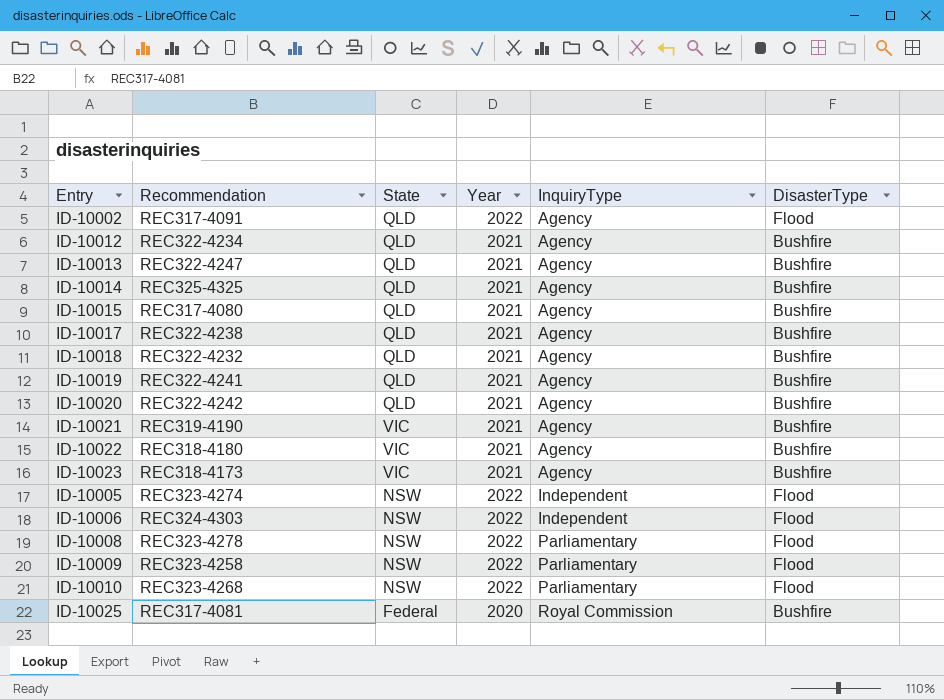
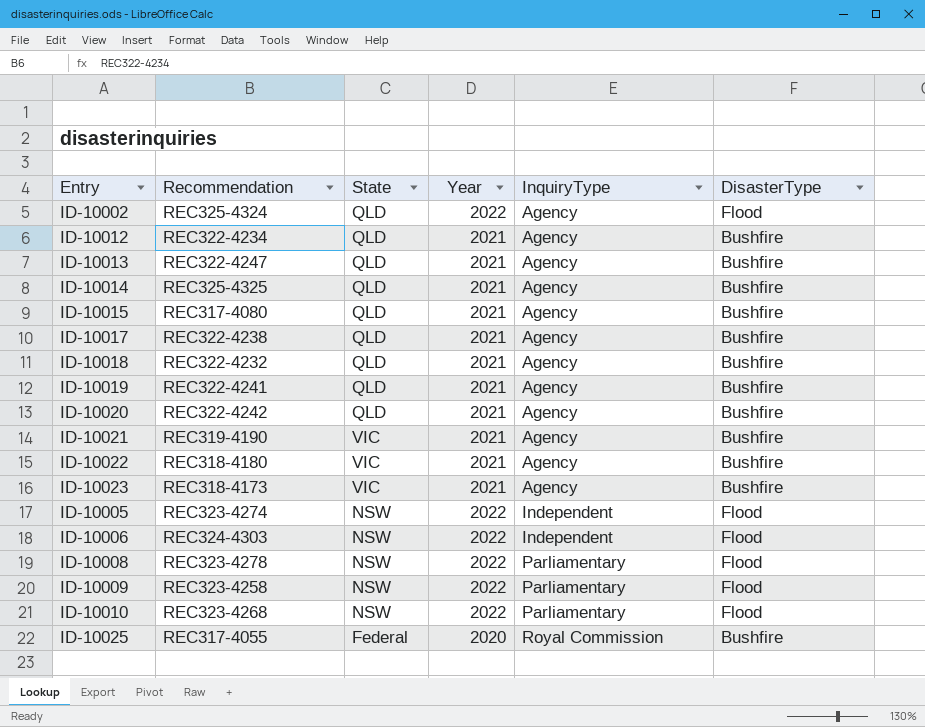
ID-10002 | Recommendation: REC317-4091 -> REC325-4324
ID-10025 | Recommendation: REC317-4081 -> REC317-4055

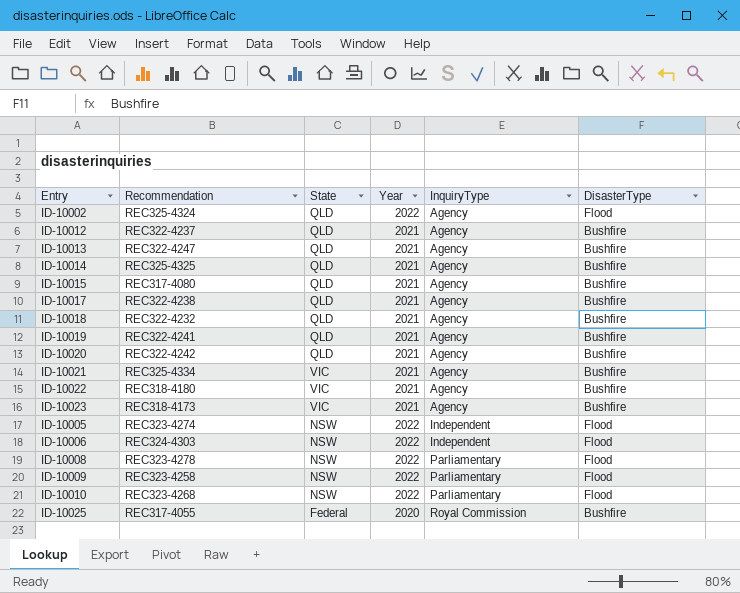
ID-10012 | Recommendation: REC322-4234 -> REC322-4237
ID-10021 | Recommendation: REC319-4190 -> REC325-4334

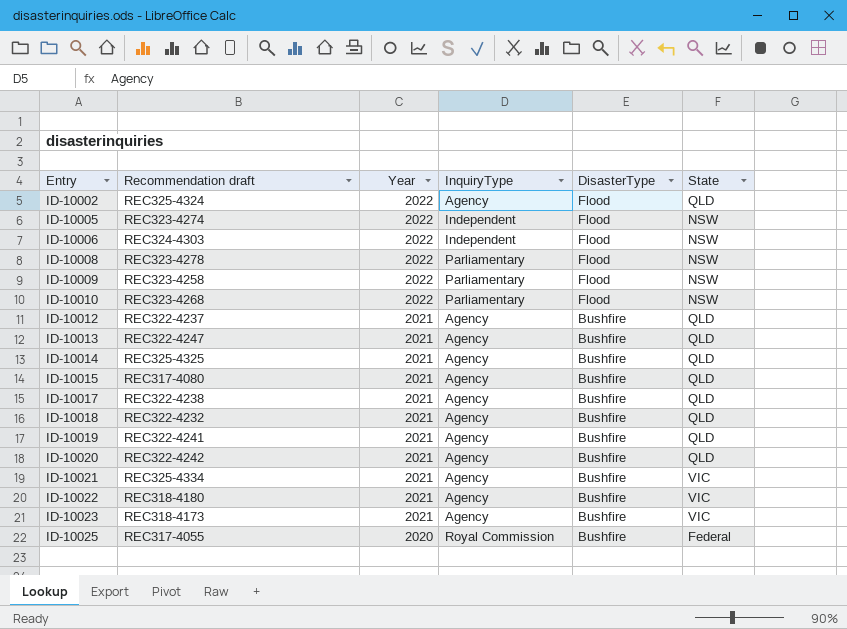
row order: InquiryType ascending -> Entry ascending
column name: Recommendation -> Recommendation draft
column State | position: 3 -> 6

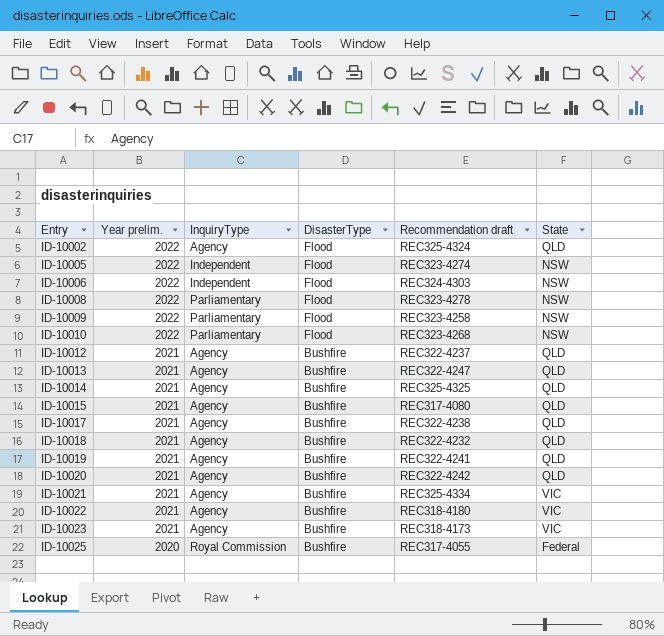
column name: Year -> Year prelim.
column Recommendation draft | position: 2 -> 5

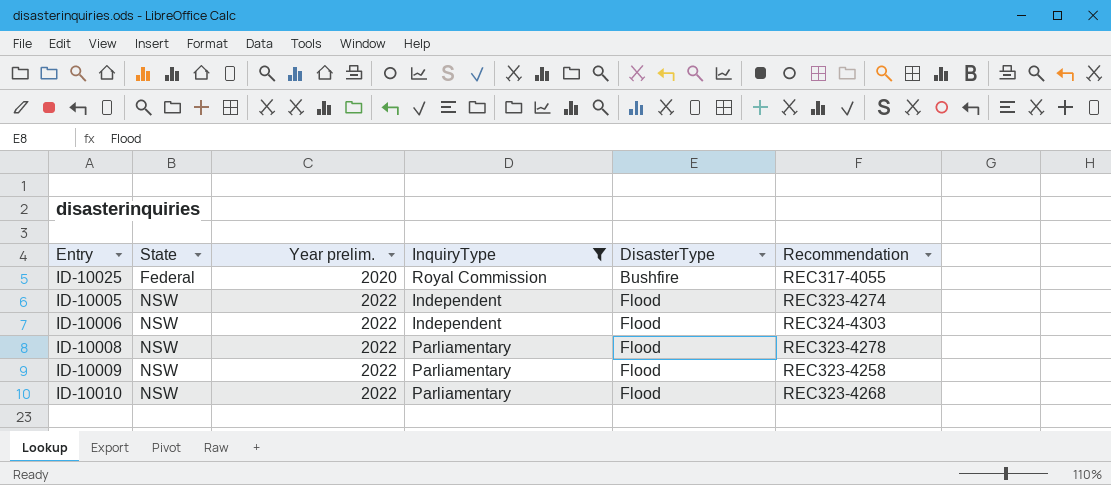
filter: none -> InquiryType != Agency
row order: Entry ascending -> State ascending
column State | position: 6 -> 2
column name: Recommendation draft -> Recommendation

